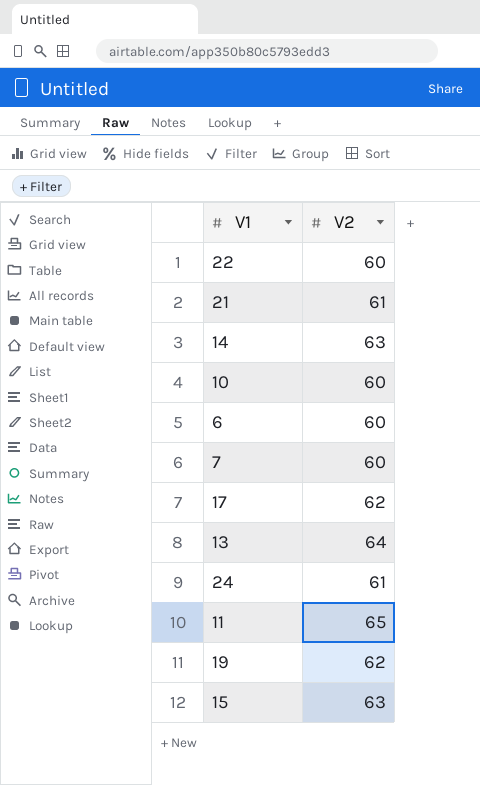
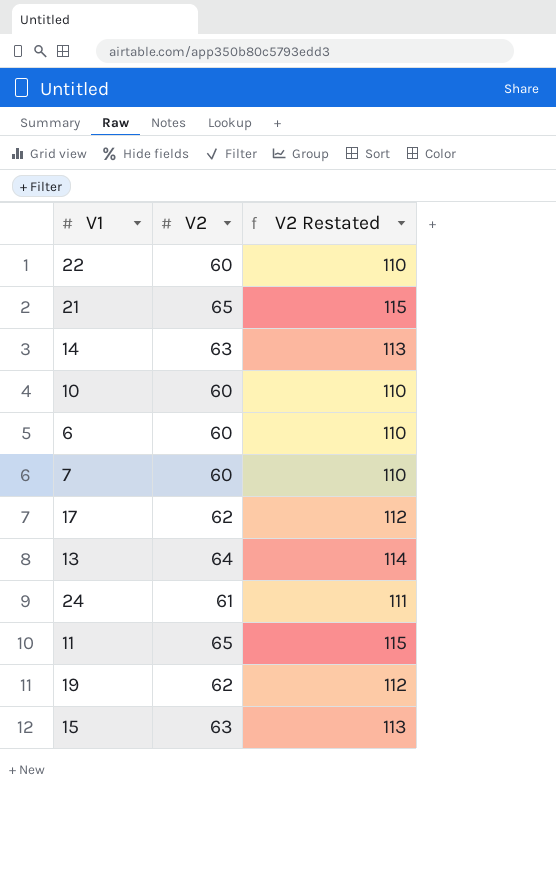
column V2 Restated | formula: none -> [V2] + 50
21 | V2: 61 -> 65

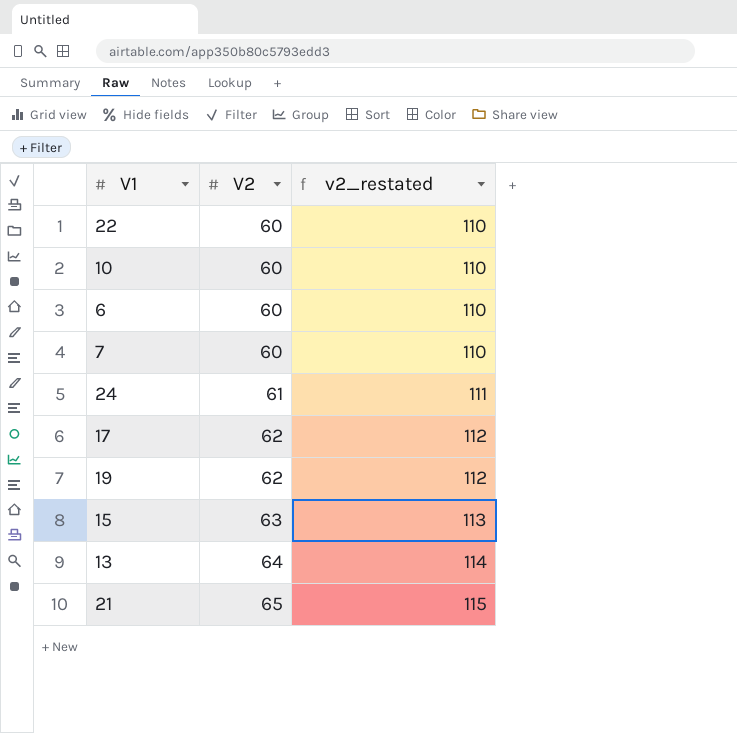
row order: none -> V2 ascending
column name: V2 Restated -> v2_restated
row 14: 63 | 113 -> none
row 11: 65 | 115 -> none

